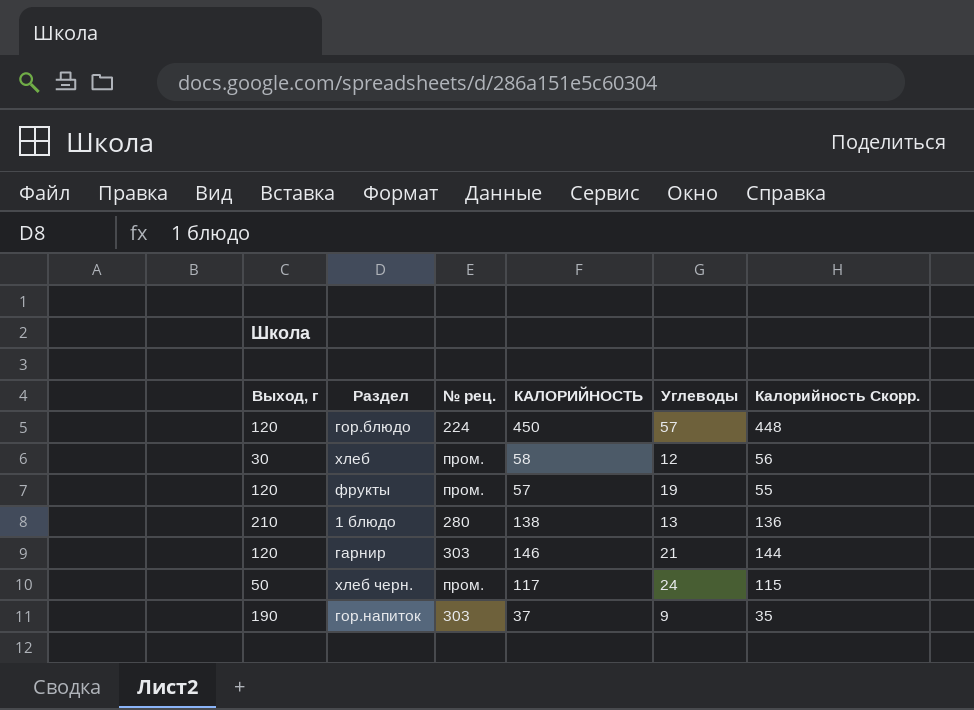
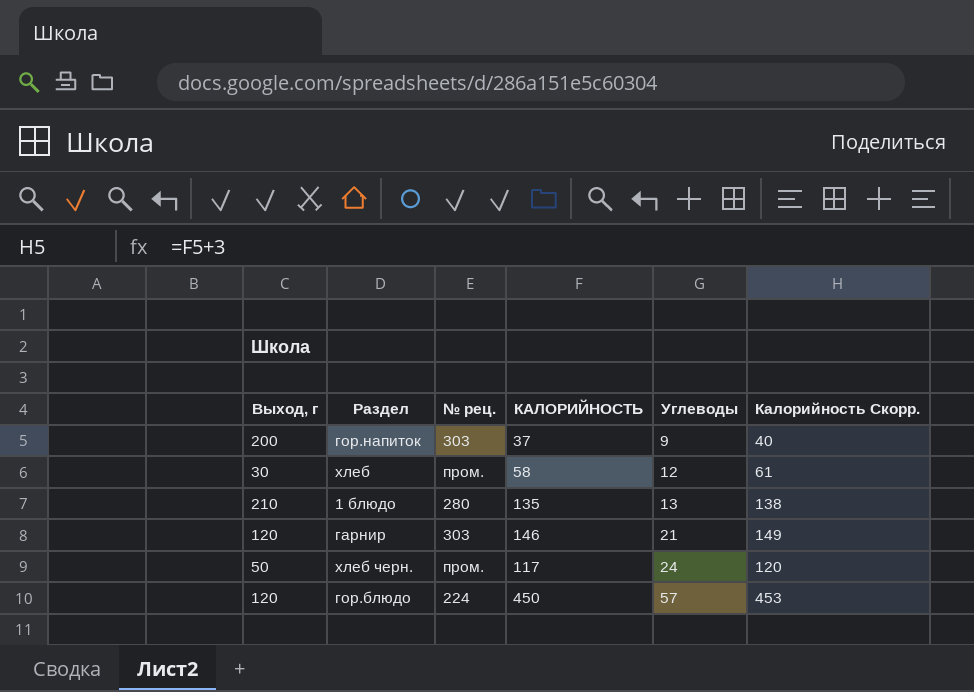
row order: none -> Углеводы ascending
column Калорийность Скорр. | formula: [КАЛОРИЙНОСТЬ] - 2 -> [КАЛОРИЙНОСТЬ] + 3
row фрукты: 120 | пром. | 57 | 19 | 55 -> none
гор.напиток | Выход, г: 190 -> 200
1 блюдо | КАЛОРИЙНОСТЬ: 138 -> 135

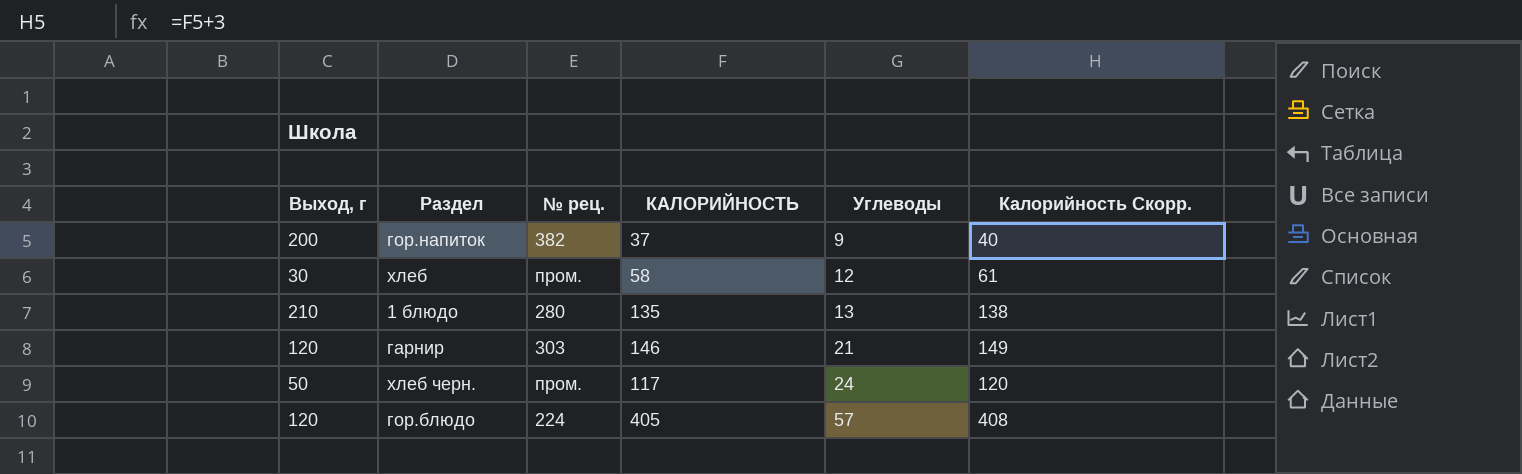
гор.напиток | № рец.: 303 -> 382
гор.блюдо | КАЛОРИЙНОСТЬ: 450 -> 405
гор.блюдо | Калорийность Скорр.: 453 -> 408

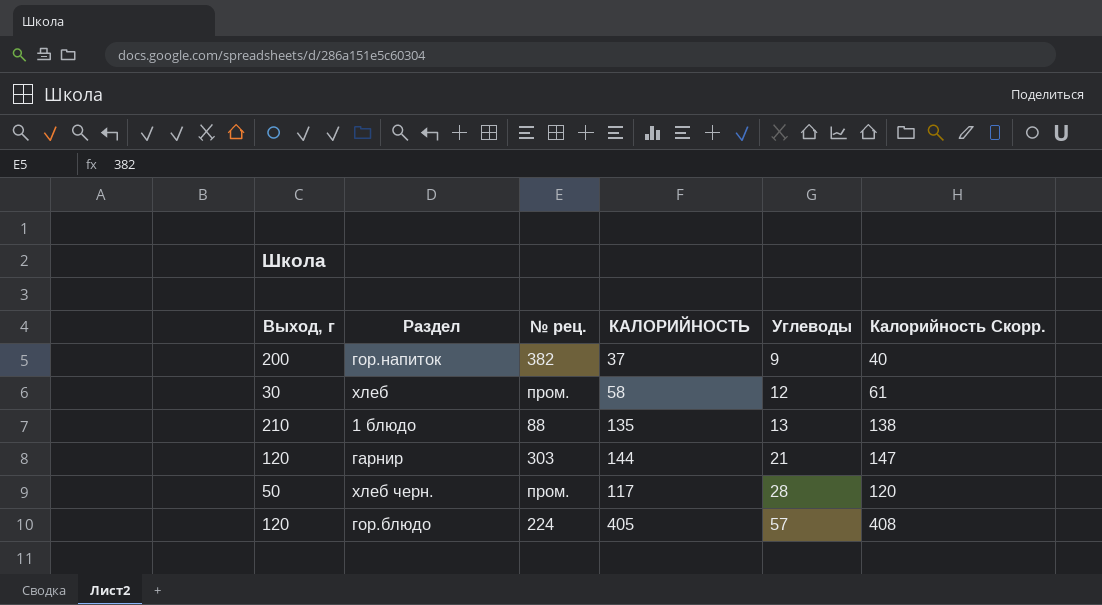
1 блюдо | № рец.: 280 -> 88
гарнир | КАЛОРИЙНОСТЬ: 146 -> 144
гарнир | Калорийность Скорр.: 149 -> 147
хлеб черн. | Углеводы: 24 -> 28

